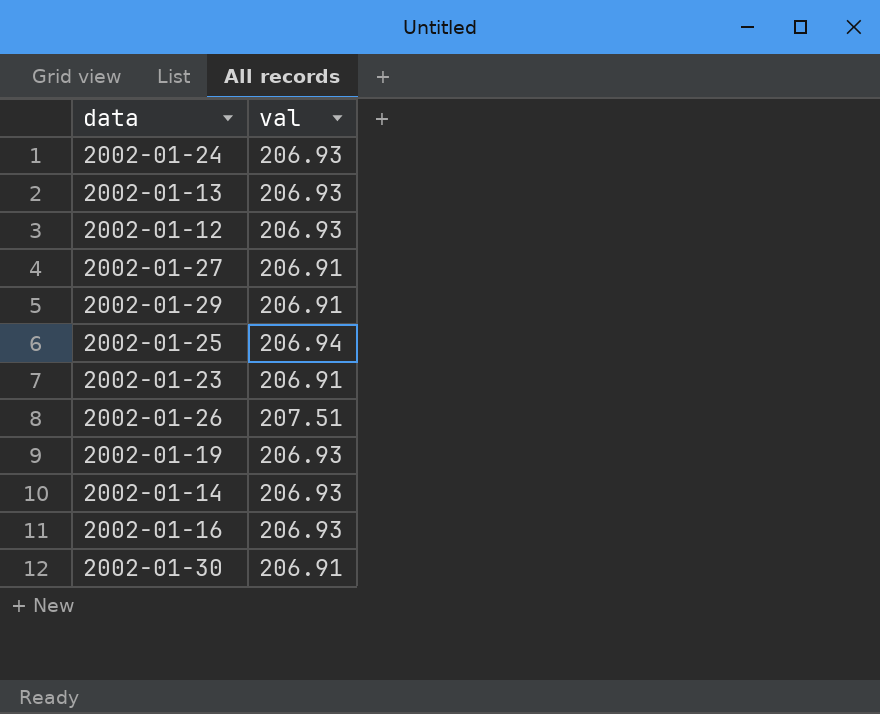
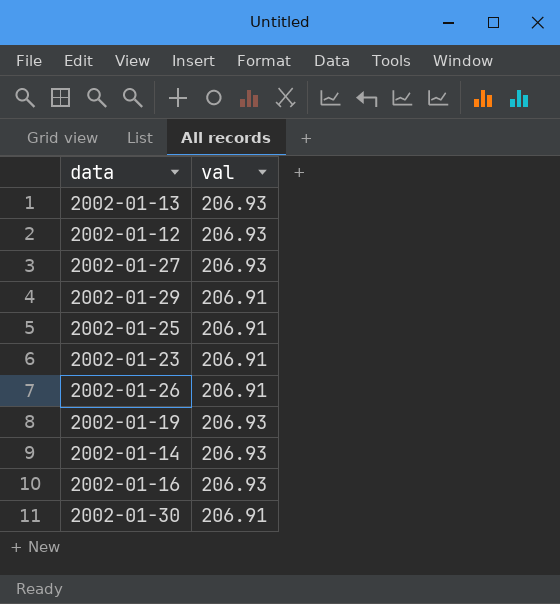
row 2002-01-24: 206.93 -> none
2002-01-27 | val: 206.91 -> 206.93
2002-01-25 | val: 206.94 -> 206.91
2002-01-26 | val: 207.51 -> 206.91

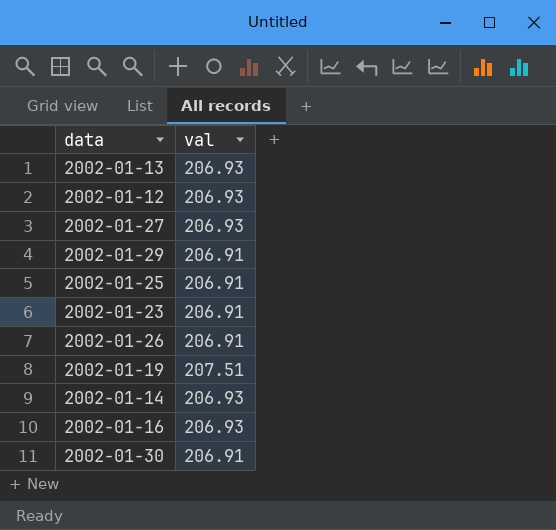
2002-01-19 | val: 206.93 -> 207.51

